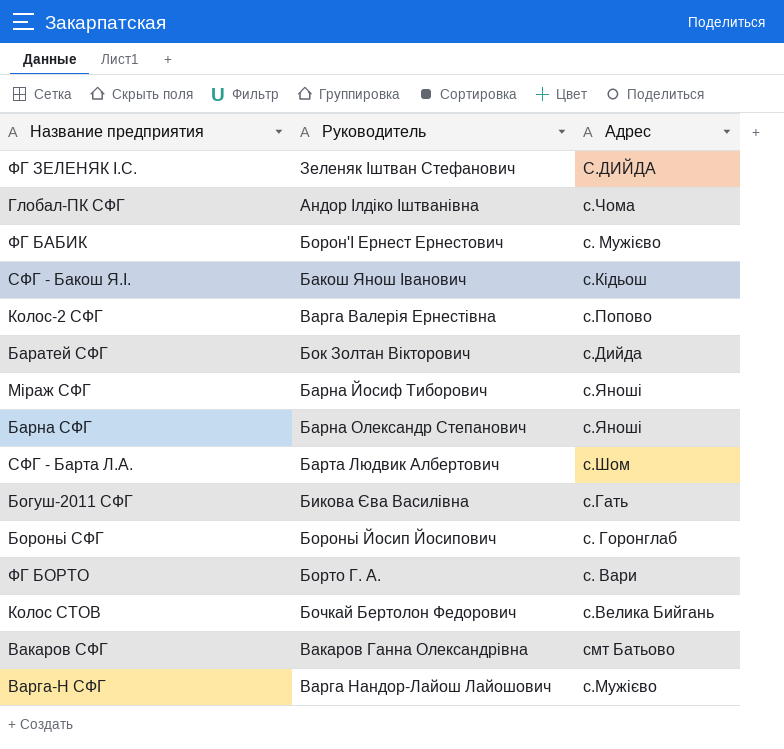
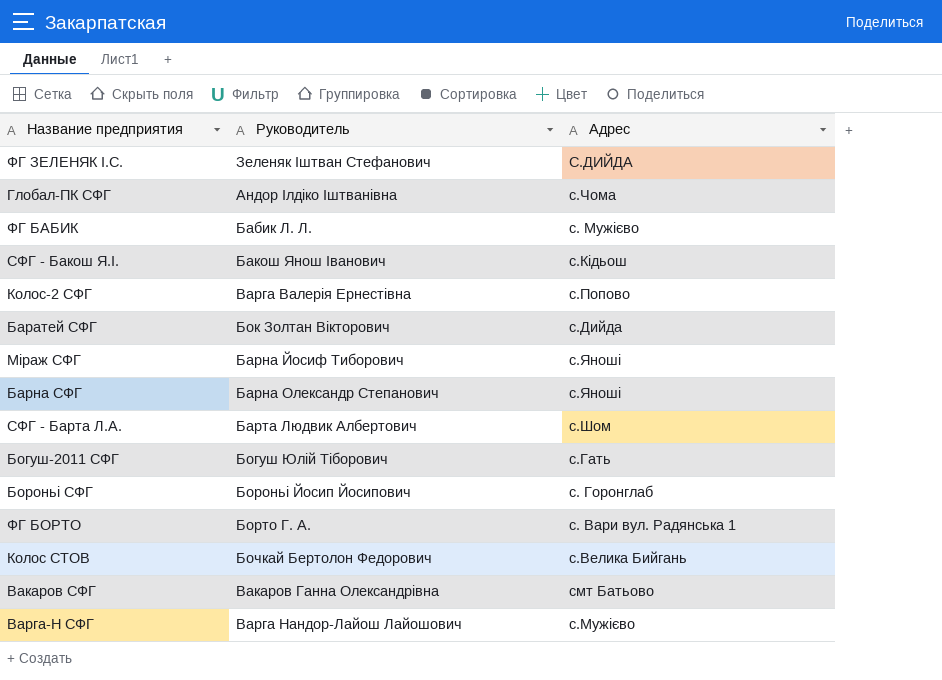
ФГ БАБИК | Руководитель: Борон'І Ернест Ернестович -> Бабик Л. Л.
Богуш-2011 СФГ | Руководитель: Бикова Єва Василівна -> Богуш Юлій Тіборович
ФГ БОРТО | Адрес: с. Вари -> с. Вари вул. Радянська 1

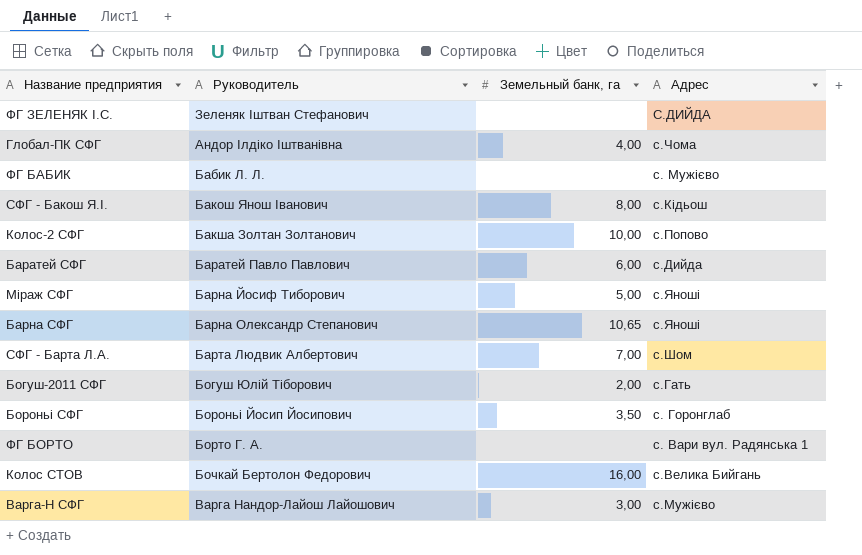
column Земельный банк, га | position: none -> 3
row Вакаров СФГ: Вакаров Ганна Олександрівна | смт Батьово -> none
Колос-2 СФГ | Руководитель: Варга Валерія Ернестівна -> Бакша Золтан Золтанович
Баратей СФГ | Руководитель: Бок Золтан Вікторович -> Баратей Павло Павлович

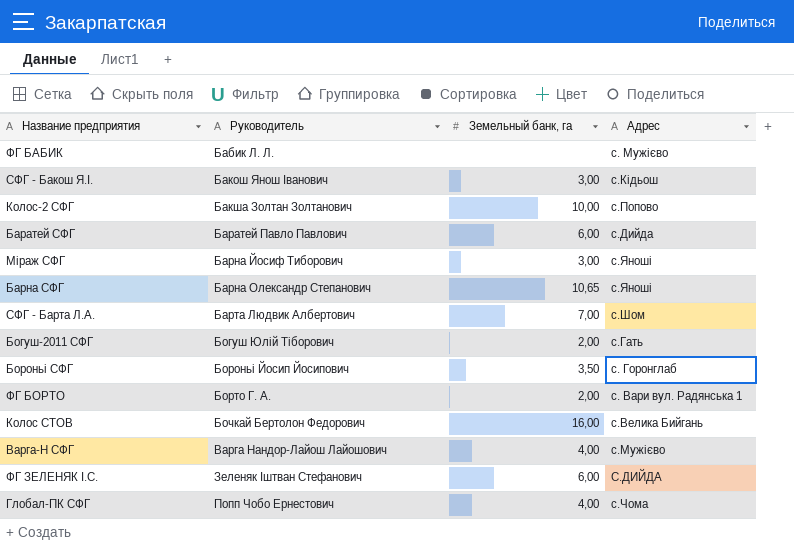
row order: none -> Руководитель ascending
СФГ - Бакош Я.І. | Земельный банк, га: 8,00 -> 3,00
Міраж СФГ | Земельный банк, га: 5,00 -> 3,00
ФГ БОРТО | Земельный банк, га: none -> 2,00
Варга-Н СФГ | Земельный банк, га: 3,00 -> 4,00
ФГ ЗЕЛЕНЯК І.С. | Земельный банк, га: none -> 6,00
Глобал-ПК СФГ | Руководитель: Андор Ілдіко Іштванівна -> Попп Чобо Ернестович

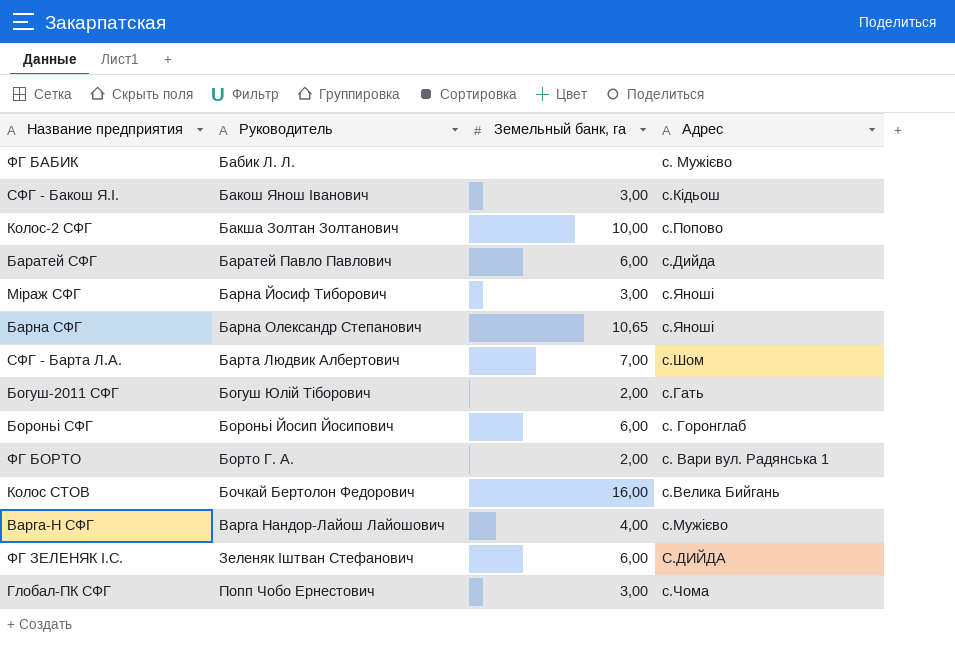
Бороньі СФГ | Земельный банк, га: 3,50 -> 6,00
Глобал-ПК СФГ | Земельный банк, га: 4,00 -> 3,00

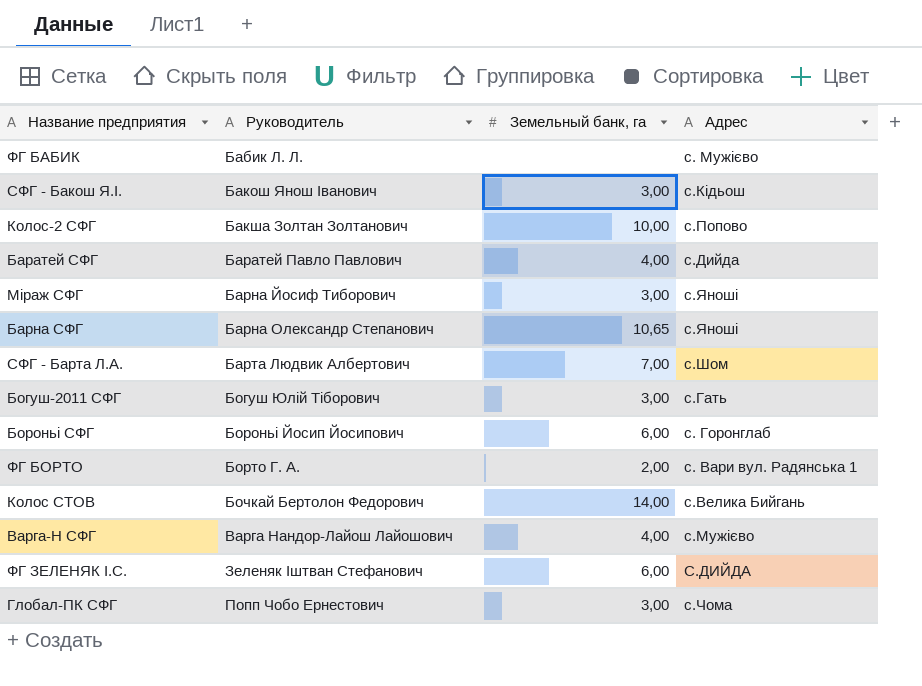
Баратей СФГ | Земельный банк, га: 6,00 -> 4,00
Богуш-2011 СФГ | Земельный банк, га: 2,00 -> 3,00
Колос СТОВ | Земельный банк, га: 16,00 -> 14,00

